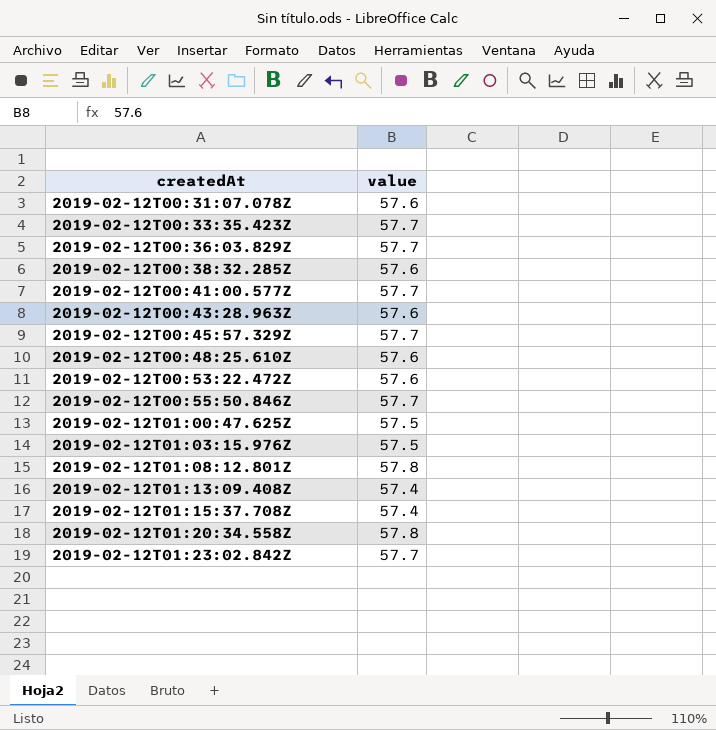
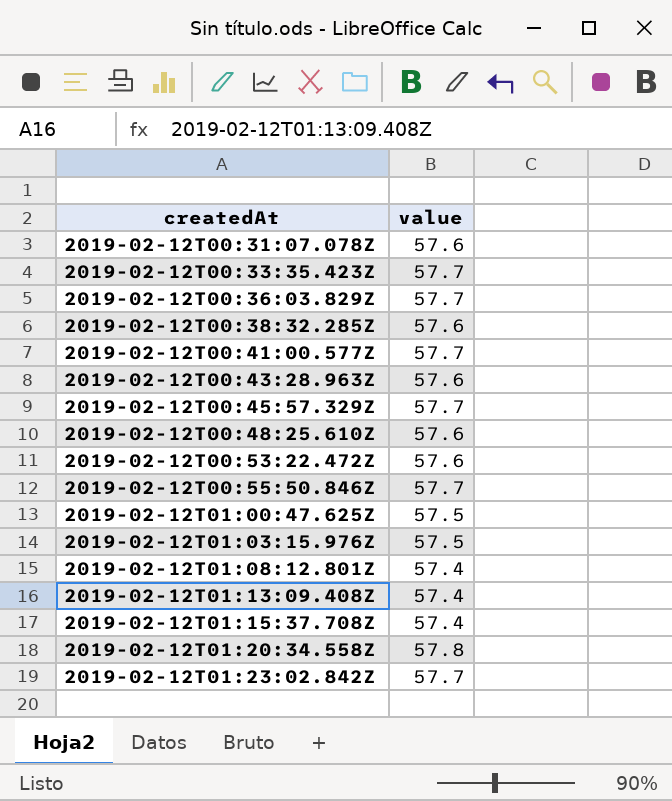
2019-02-12T01:08:12.801Z | value: 57.8 -> 57.4

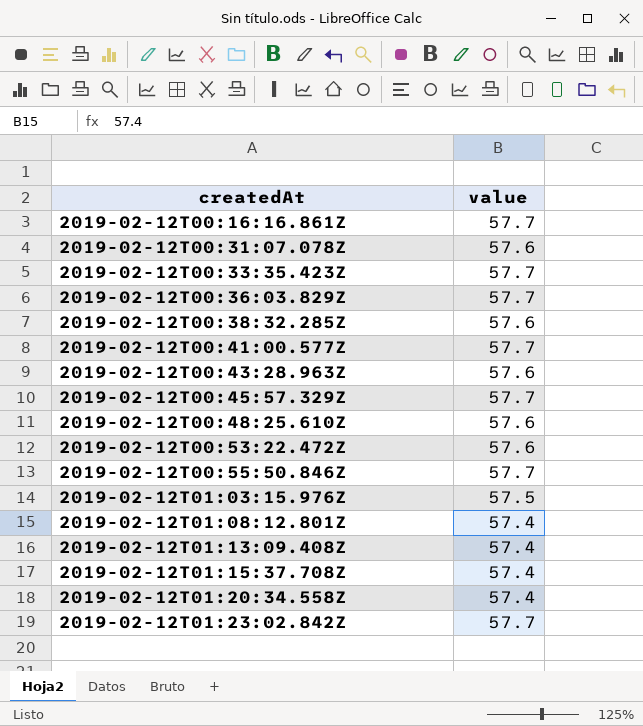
row 2019-02-12T01:00:47.625Z: 57.5 -> none
row 2019-02-12T00:16:16.861Z: none -> 57.7
2019-02-12T01:20:34.558Z | value: 57.8 -> 57.4

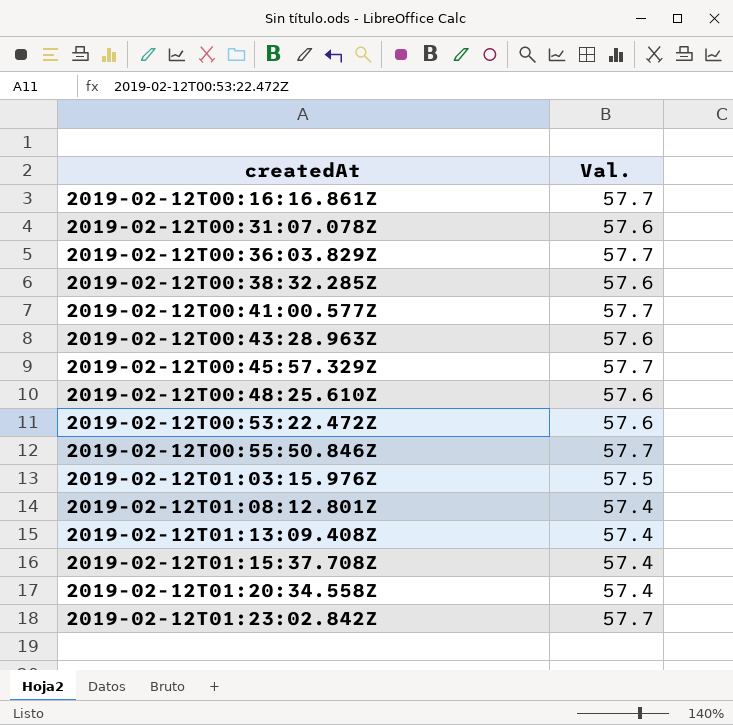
column name: value -> Val.
row 2019-02-12T00:33:35.423Z: 57.7 -> none

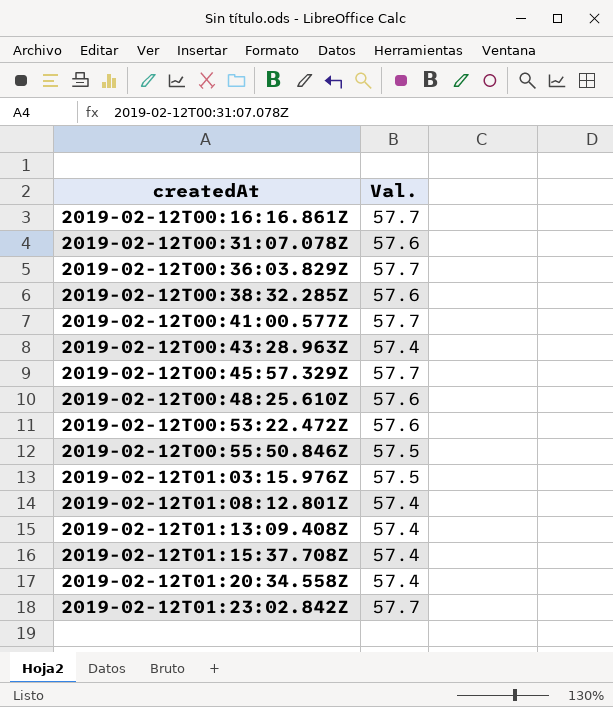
2019-02-12T00:43:28.963Z | Val.: 57.6 -> 57.4
2019-02-12T00:55:50.846Z | Val.: 57.7 -> 57.5

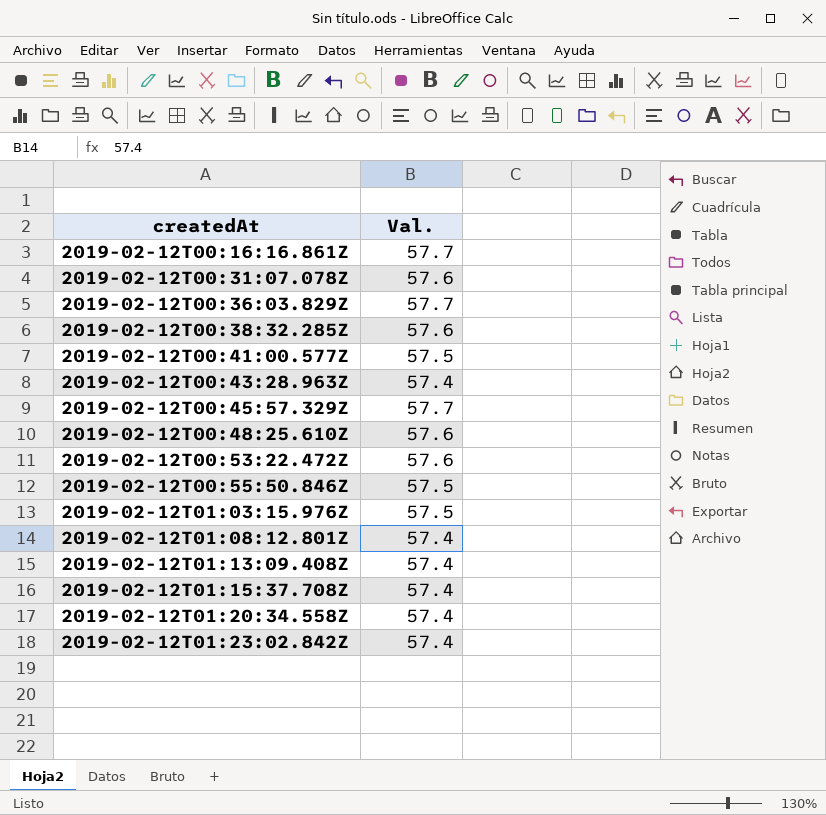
2019-02-12T00:41:00.577Z | Val.: 57.7 -> 57.5
2019-02-12T01:23:02.842Z | Val.: 57.7 -> 57.4

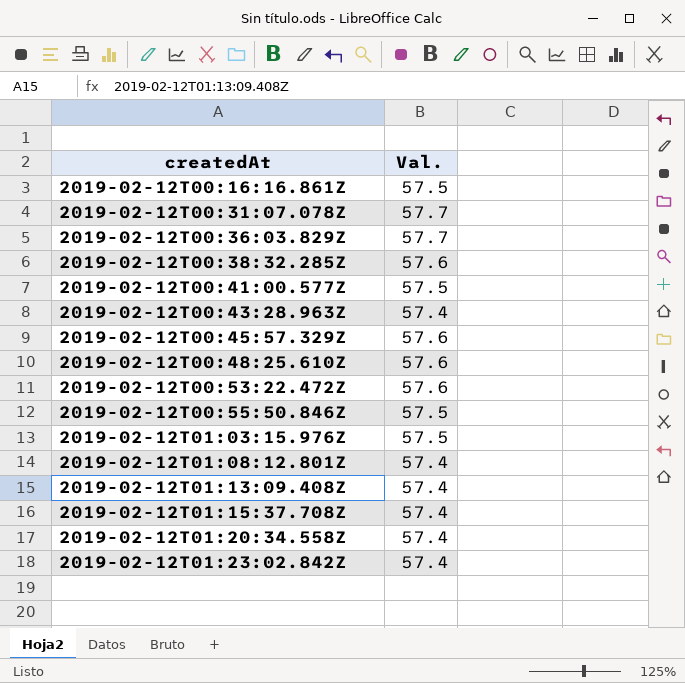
2019-02-12T00:16:16.861Z | Val.: 57.7 -> 57.5
2019-02-12T00:31:07.078Z | Val.: 57.6 -> 57.7
2019-02-12T00:45:57.329Z | Val.: 57.7 -> 57.6

